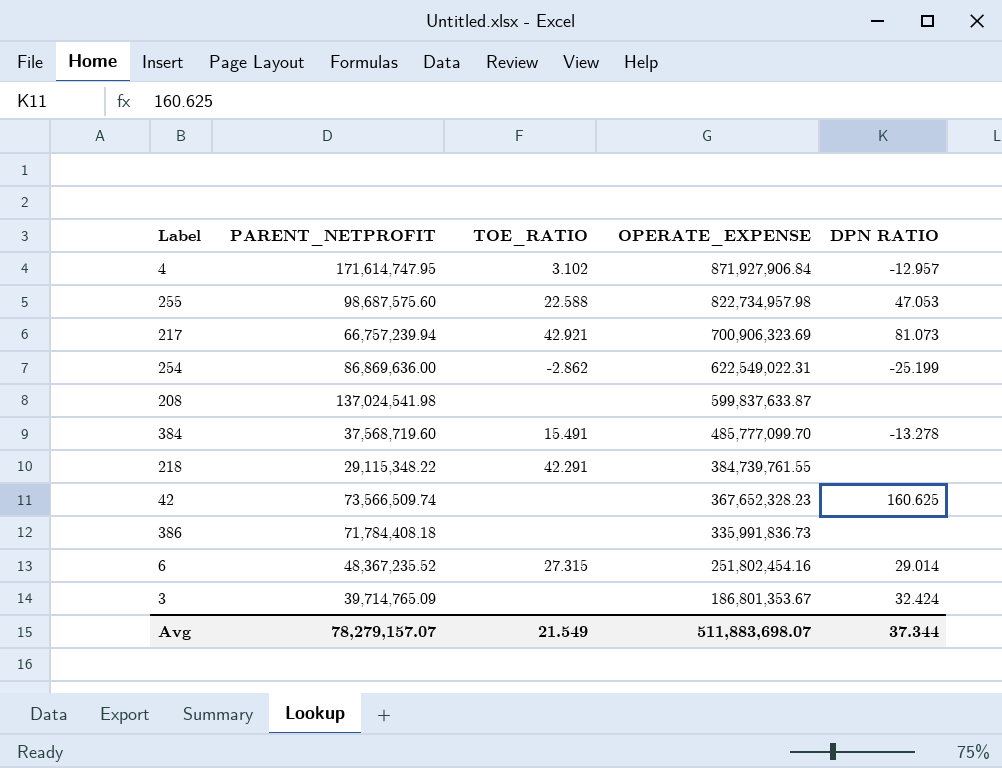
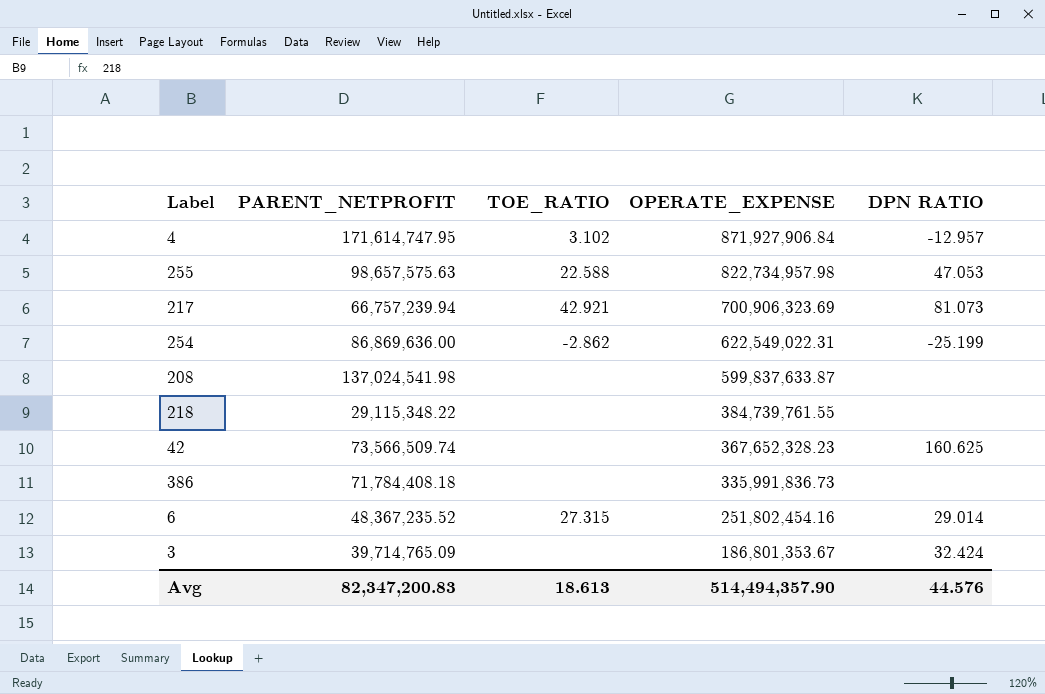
row 384: 37,568,719.60 | 15.491 | 485,777,099.70 | -13.278 -> none
255 | PARENT_NETPROFIT: 98,687,575.60 -> 98,657,575.63
218 | TOE_RATIO: 42.291 -> none
Avg | PARENT_NETPROFIT: 78,279,157.07 -> 82,347,200.83
Avg | TOE_RATIO: 21.549 -> 18.613
Avg | OPERATE_EXPENSE: 511,883,698.07 -> 514,494,357.90
Avg | DPN RATIO: 37.344 -> 44.576

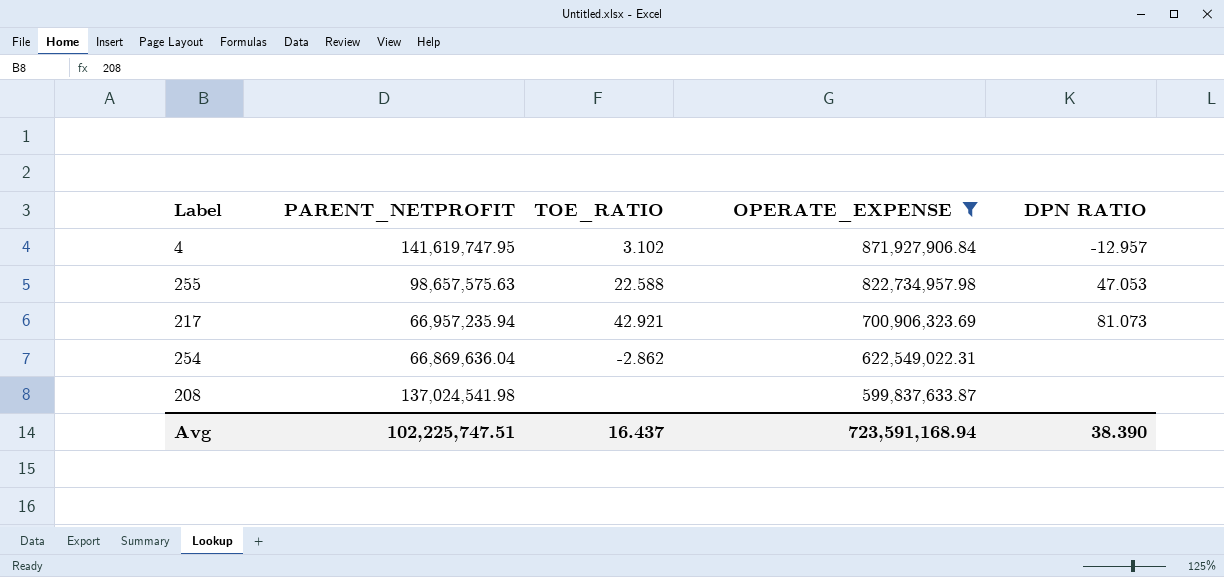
filter: none -> OPERATE_EXPENSE >= 599,837,633.87
4 | PARENT_NETPROFIT: 171,614,747.95 -> 141,619,747.95
217 | PARENT_NETPROFIT: 66,757,239.94 -> 66,957,235.94
254 | PARENT_NETPROFIT: 86,869,636.00 -> 66,869,636.04
254 | DPN RATIO: -25.199 -> none
Avg | PARENT_NETPROFIT: 82,347,200.83 -> 102,225,747.51
Avg | TOE_RATIO: 18.613 -> 16.437
Avg | OPERATE_EXPENSE: 514,494,357.90 -> 723,591,168.94
Avg | DPN RATIO: 44.576 -> 38.390

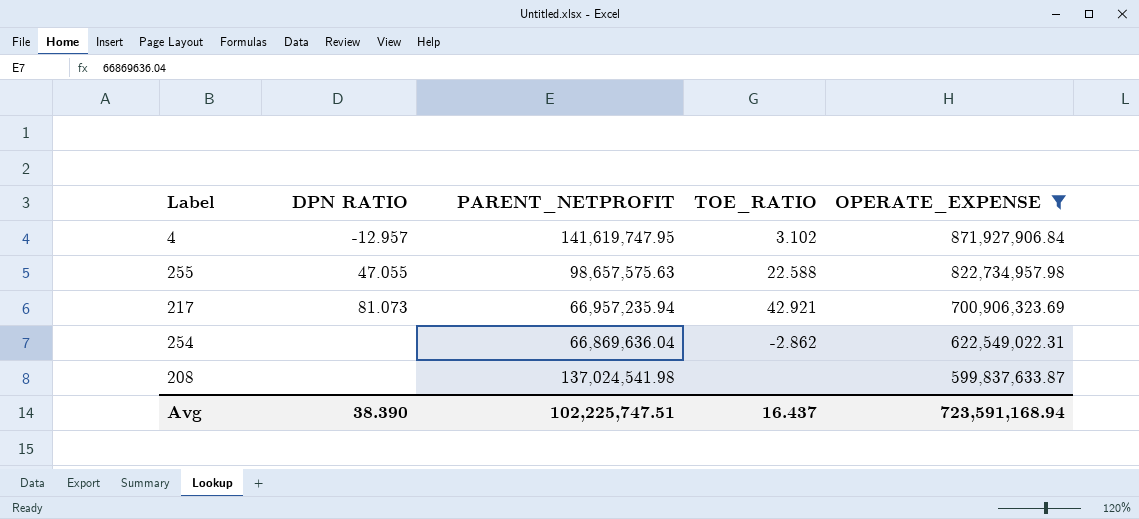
column DPN RATIO | position: 5 -> 2
255 | DPN RATIO: 47.053 -> 47.055

